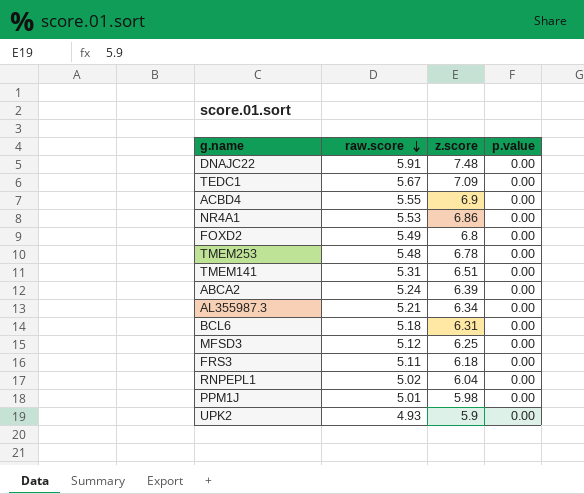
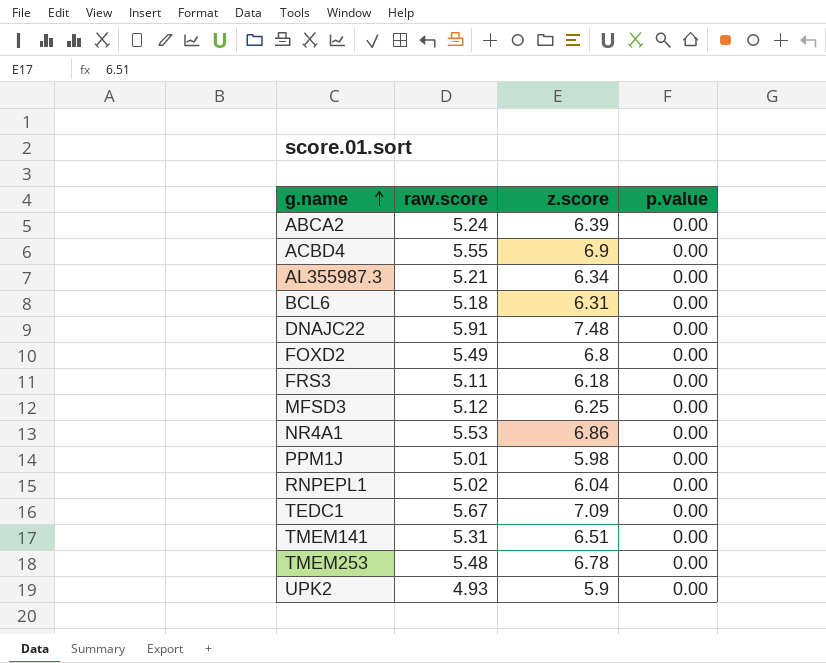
row order: raw.score descending -> g.name ascending

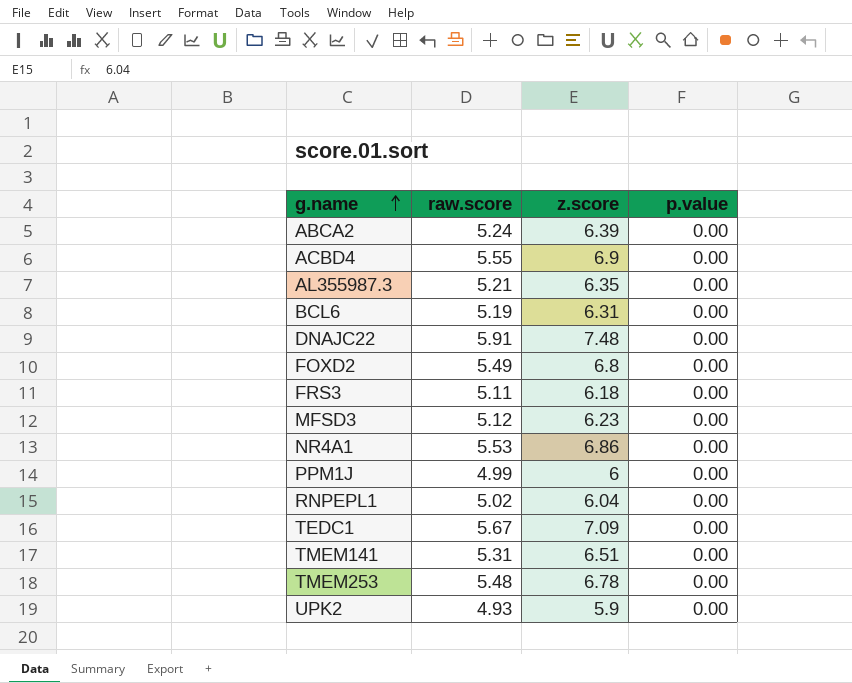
AL355987.3 | z.score: 6.34 -> 6.35
BCL6 | raw.score: 5.18 -> 5.19
MFSD3 | z.score: 6.25 -> 6.23
PPM1J | raw.score: 5.01 -> 4.99
PPM1J | z.score: 5.98 -> 6

